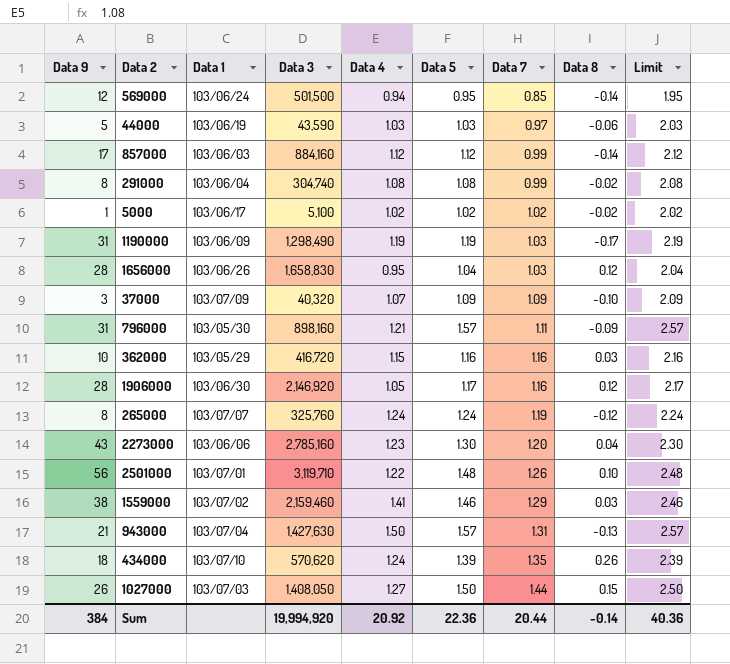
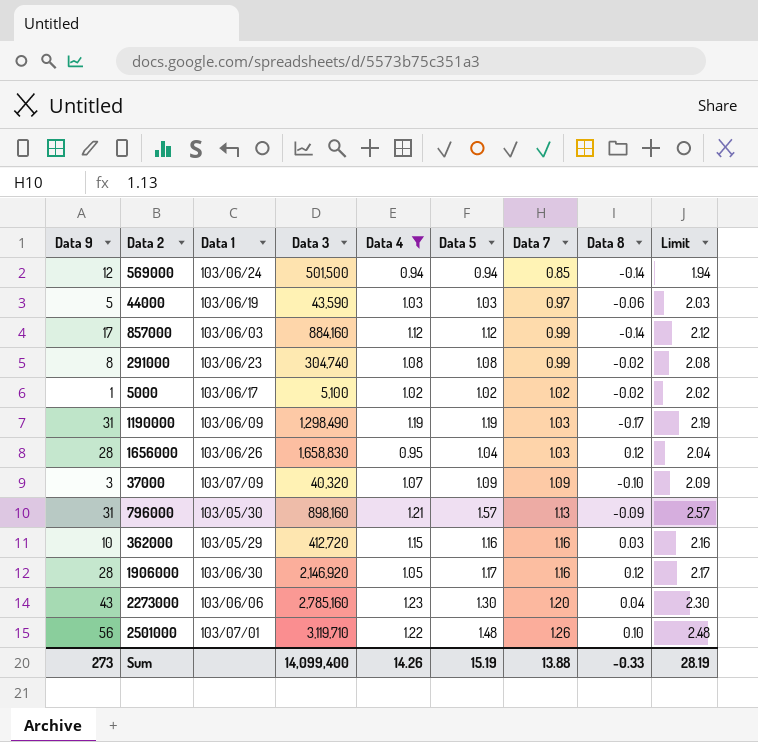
filter: none -> Data 4 <= 1.23
569000 | Data 5: 0.95 -> 0.94
569000 | Limit: 1.95 -> 1.94
291000 | Data 1: 103/06/04 -> 103/06/23
796000 | Data 7: 1.11 -> 1.13
362000 | Data 3: 416,720 -> 412,720
Sum | Data 9: 384 -> 273
Sum | Data 3: 19,994,920 -> 14,099,400
Sum | Data 4: 20.92 -> 14.26
Sum | Data 5: 22.36 -> 15.19
Sum | Data 7: 20.44 -> 13.88
Sum | Data 8: -0.14 -> -0.33
Sum | Limit: 40.36 -> 28.19

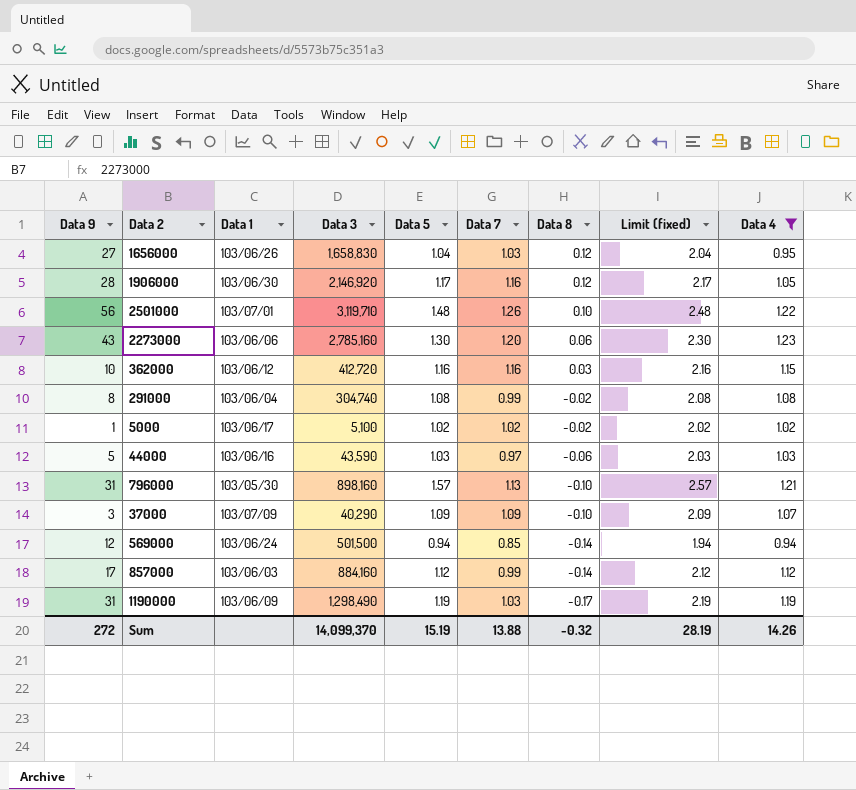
row order: Data 7 ascending -> Data 8 descending
column name: Limit -> Limit (fixed)
column Data 4 | position: 5 -> 9
1656000 | Data 9: 28 -> 27
2273000 | Data 8: 0.04 -> 0.06
362000 | Data 1: 103/05/29 -> 103/06/12
291000 | Data 1: 103/06/23 -> 103/06/04
44000 | Data 1: 103/06/19 -> 103/06/16
796000 | Data 8: -0.09 -> -0.10
37000 | Data 3: 40,320 -> 40,290
Sum | Data 9: 273 -> 272
Sum | Data 3: 14,099,400 -> 14,099,370
Sum | Data 8: -0.33 -> -0.32

